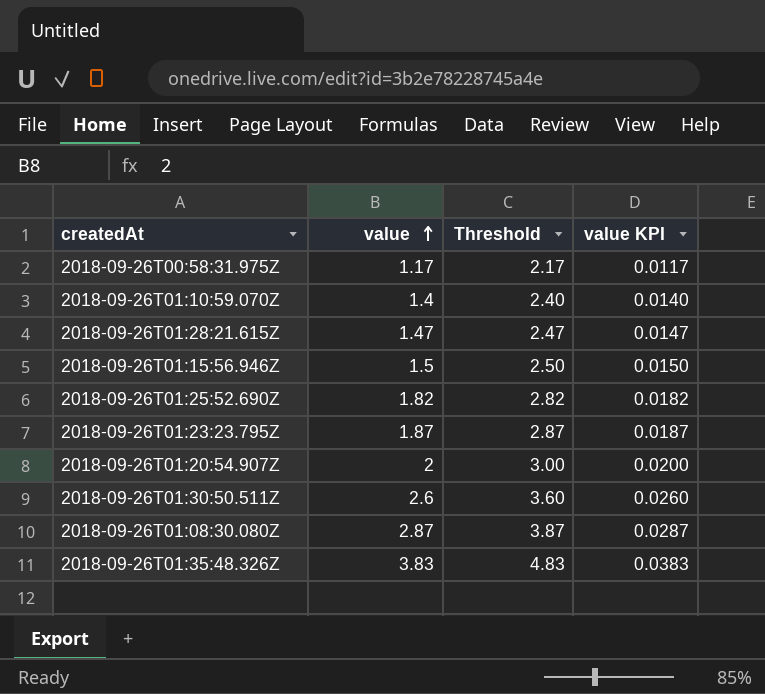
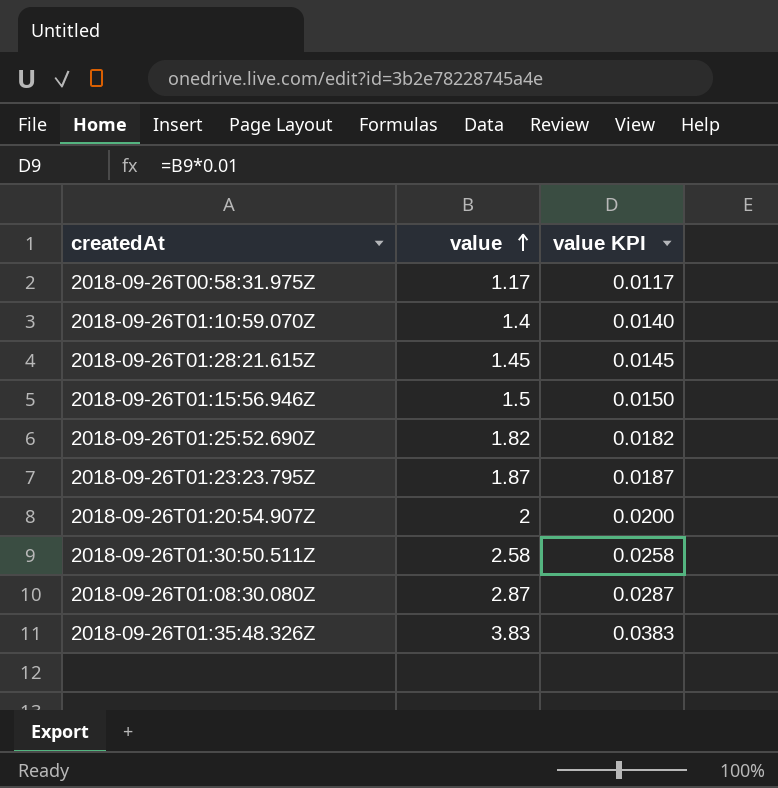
column Threshold | formula: [value] + 1 -> none
2018-09-26T01:28:21.615Z | value: 1.47 -> 1.45
2018-09-26T01:28:21.615Z | value KPI: 0.0147 -> 0.0145
2018-09-26T01:30:50.511Z | value: 2.6 -> 2.58
2018-09-26T01:30:50.511Z | value KPI: 0.0260 -> 0.0258

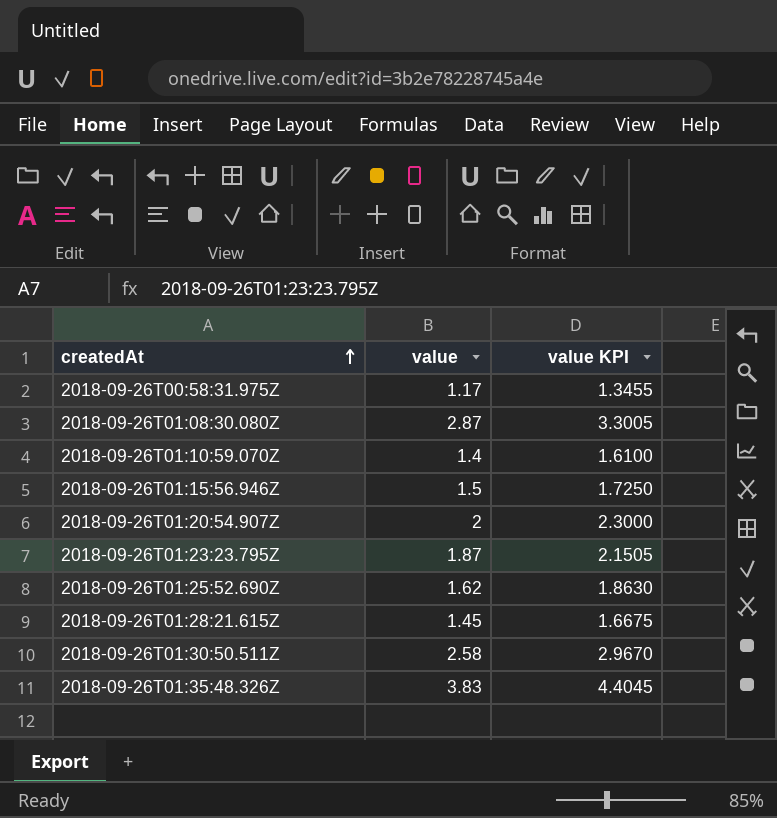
row order: value ascending -> createdAt ascending
column value KPI | formula: [value] * 0.01 -> [value] * 1.15
2018-09-26T01:25:52.690Z | value: 1.82 -> 1.62

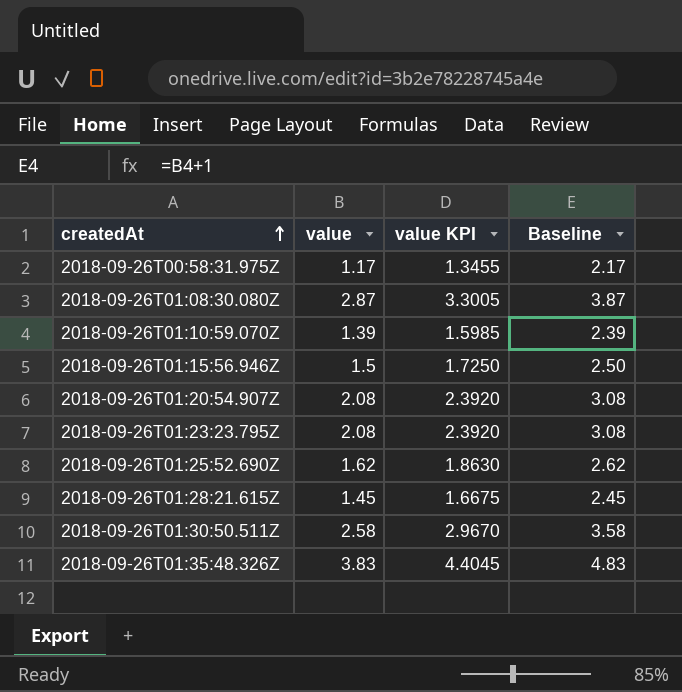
column Baseline | formula: none -> [value] + 1
2018-09-26T01:10:59.070Z | value: 1.4 -> 1.39
2018-09-26T01:10:59.070Z | value KPI: 1.6100 -> 1.5985
2018-09-26T01:20:54.907Z | value: 2 -> 2.08
2018-09-26T01:20:54.907Z | value KPI: 2.3000 -> 2.3920
2018-09-26T01:23:23.795Z | value: 1.87 -> 2.08
2018-09-26T01:23:23.795Z | value KPI: 2.1505 -> 2.3920

